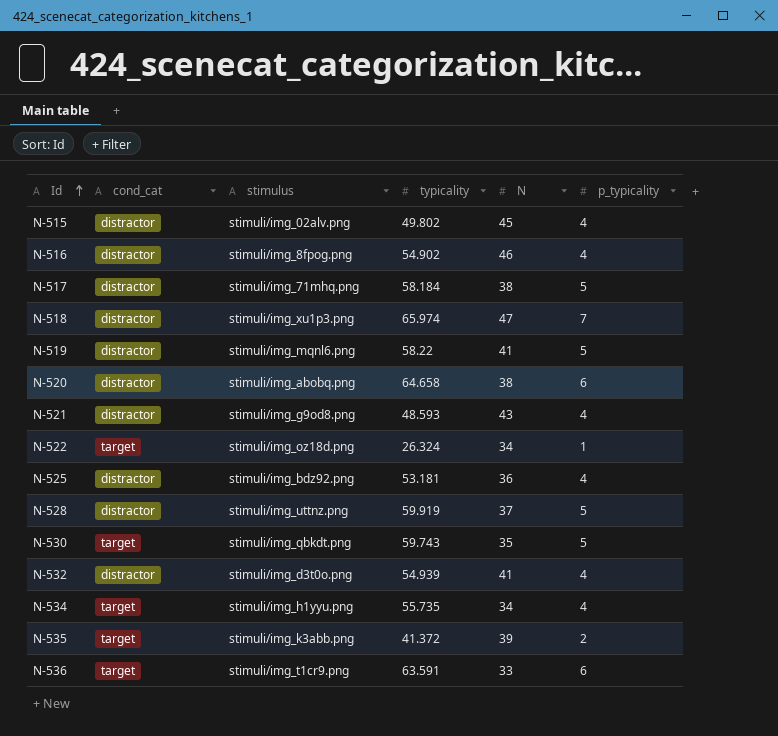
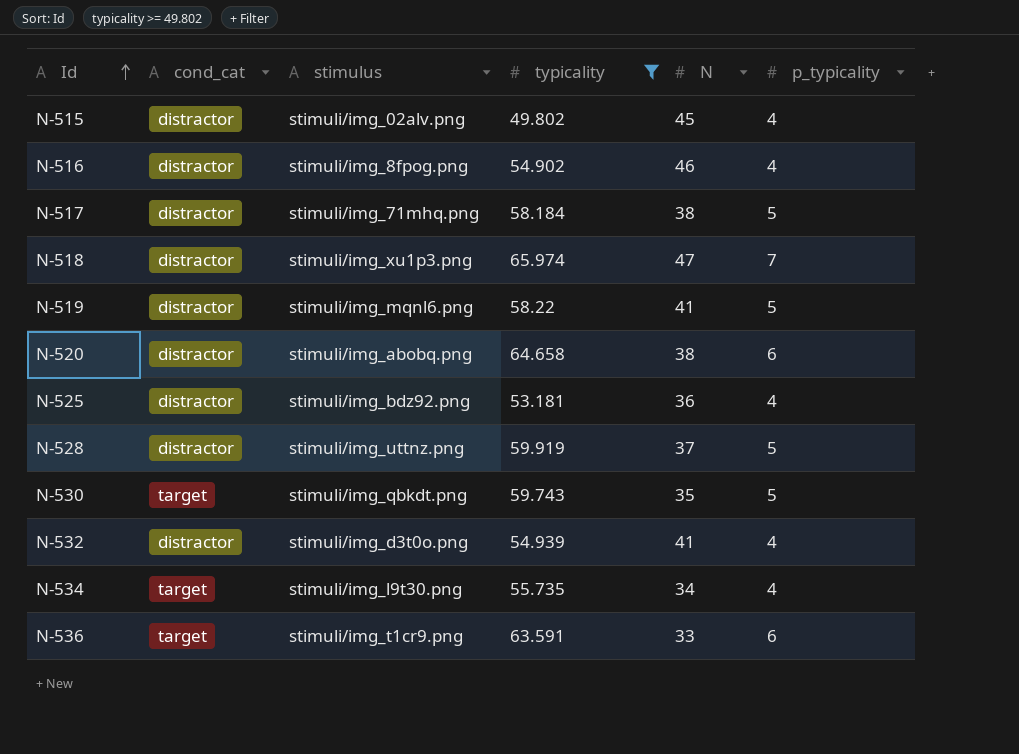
filter: none -> typicality >= 49.802
N-534 | stimulus: stimuli/img_h1yyu.png -> stimuli/img_l9t30.png

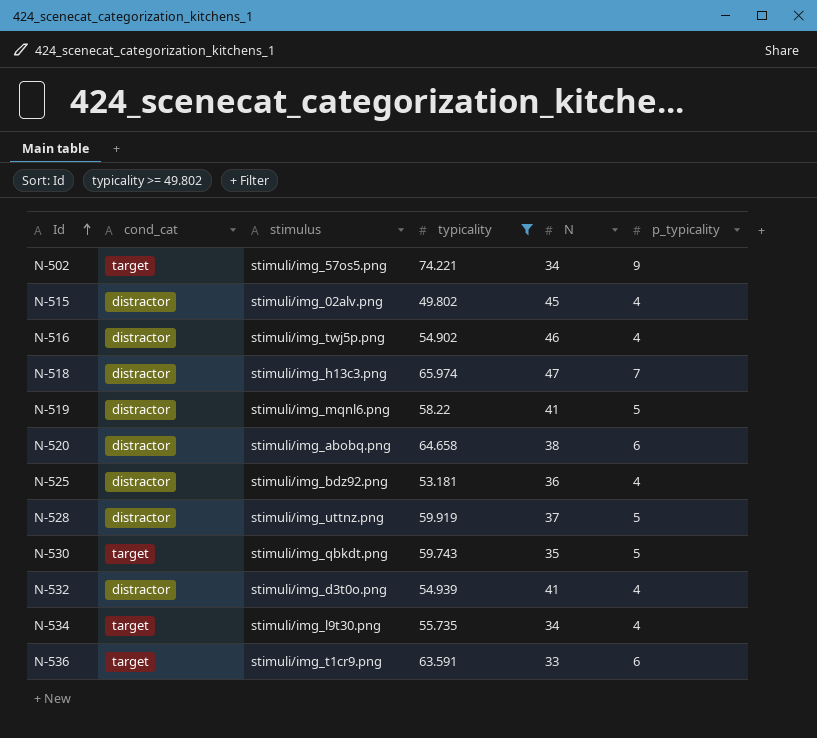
row N-517: distractor | stimuli/img_71mhq.png | 58.184 | 38 | 5 -> none
row N-502: none -> target | stimuli/img_57os5.png | 74.221 | 34 | 9
N-516 | stimulus: stimuli/img_8fpog.png -> stimuli/img_twj5p.png
N-518 | stimulus: stimuli/img_xu1p3.png -> stimuli/img_h13c3.png

